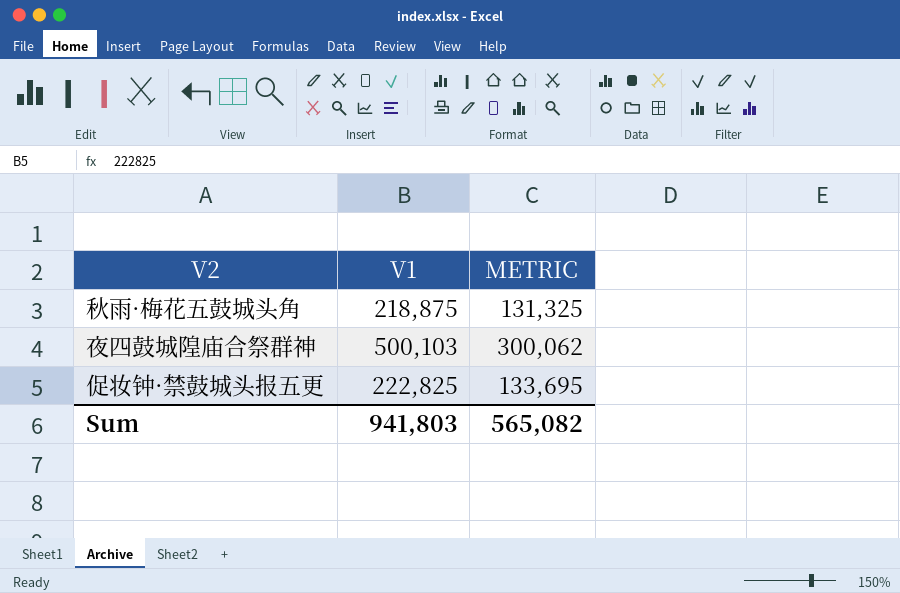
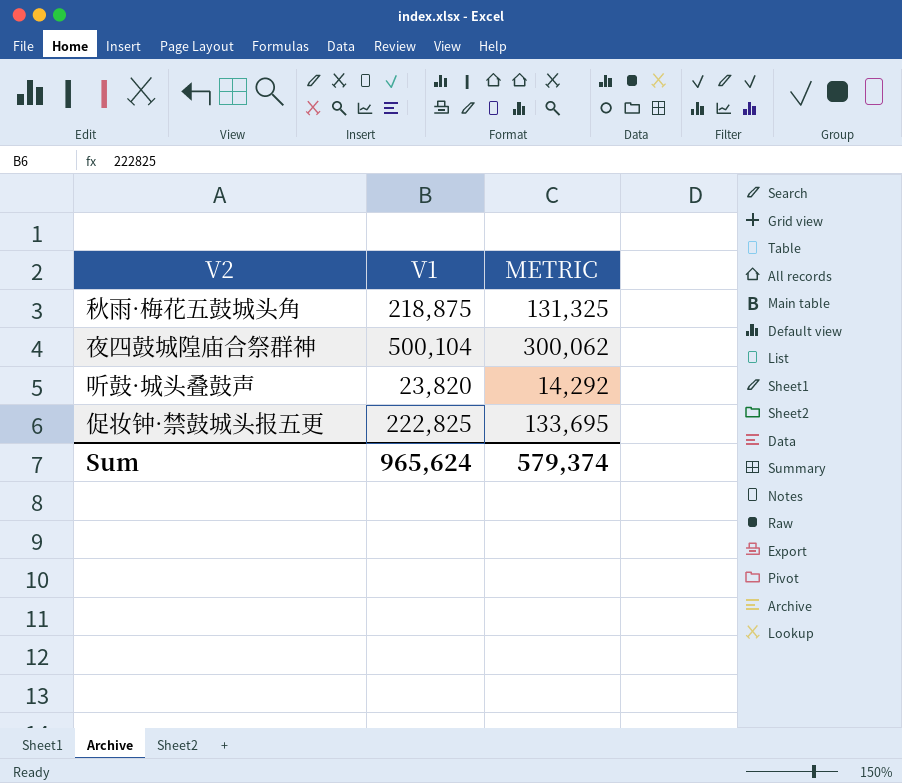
夜四鼓城隍庙合祭群神 | V1: 500,103 -> 500,104
row 听鼓·城头叠鼓声: none -> 23,820 | 14,292
Sum | V1: 941,803 -> 965,624
Sum | METRIC: 565,082 -> 579,374

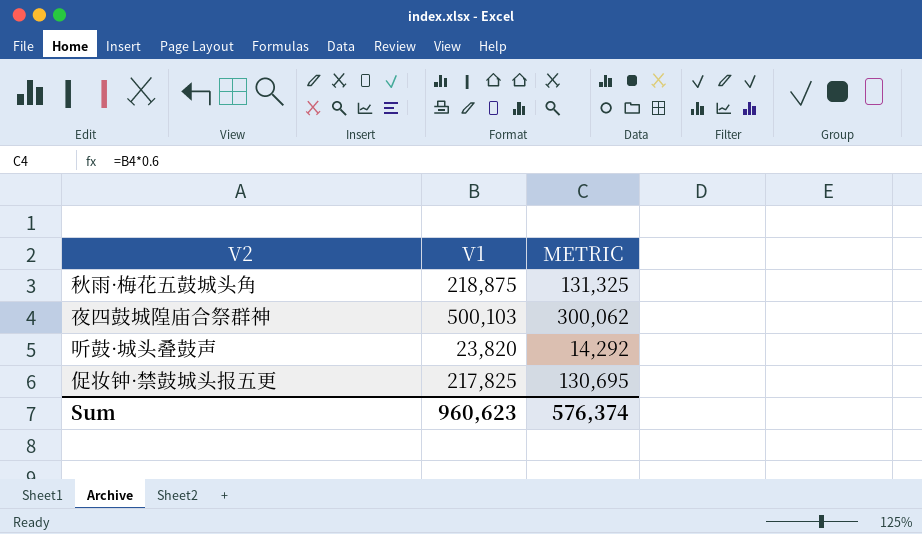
夜四鼓城隍庙合祭群神 | V1: 500,104 -> 500,103
促妆钟·禁鼓城头报五更 | V1: 222,825 -> 217,825
促妆钟·禁鼓城头报五更 | METRIC: 133,695 -> 130,695
Sum | V1: 965,624 -> 960,623
Sum | METRIC: 579,374 -> 576,374

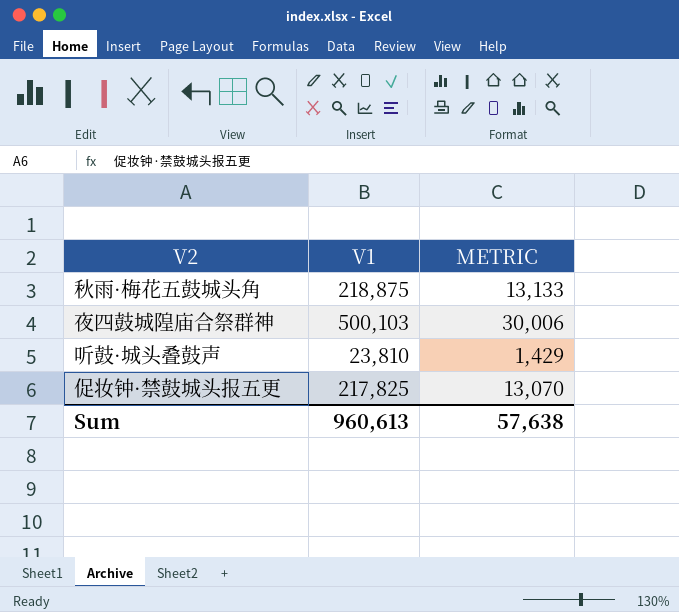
column METRIC | formula: [V1] * 0.6 -> [V1] * 0.06
听鼓·城头叠鼓声 | V1: 23,820 -> 23,810
Sum | V1: 960,623 -> 960,613
Sum | METRIC: 576,374 -> 57,638

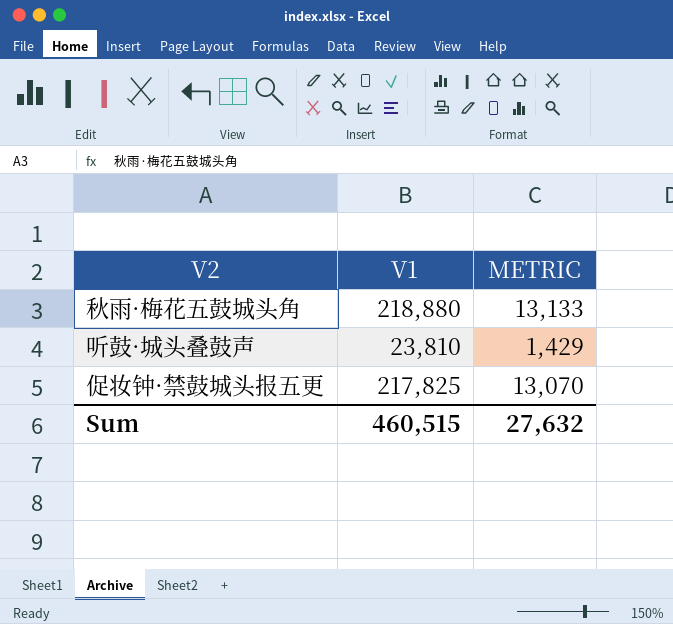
row 夜四鼓城隍庙合祭群神: 500,103 | 30,006 -> none
秋雨·梅花五鼓城头角 | V1: 218,875 -> 218,880
Sum | V1: 960,613 -> 460,515
Sum | METRIC: 57,638 -> 27,632

